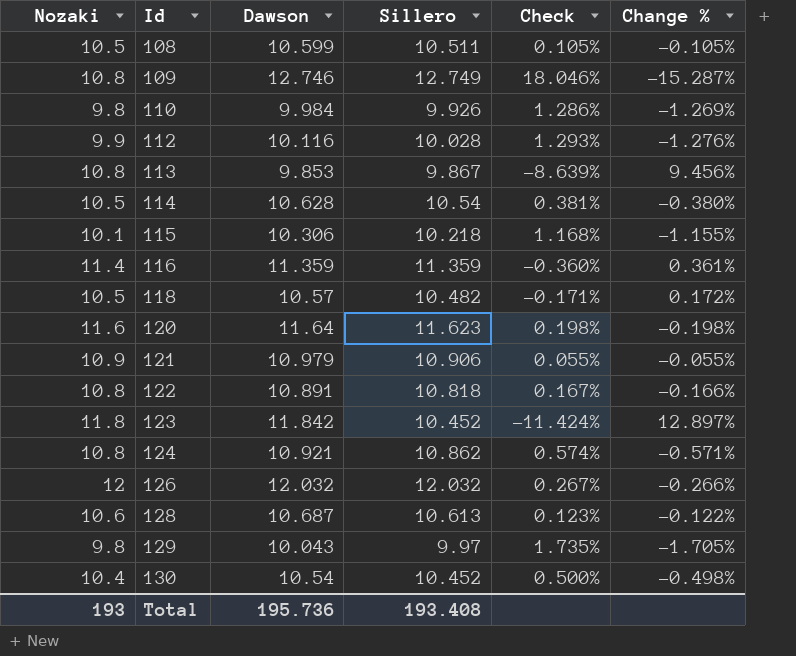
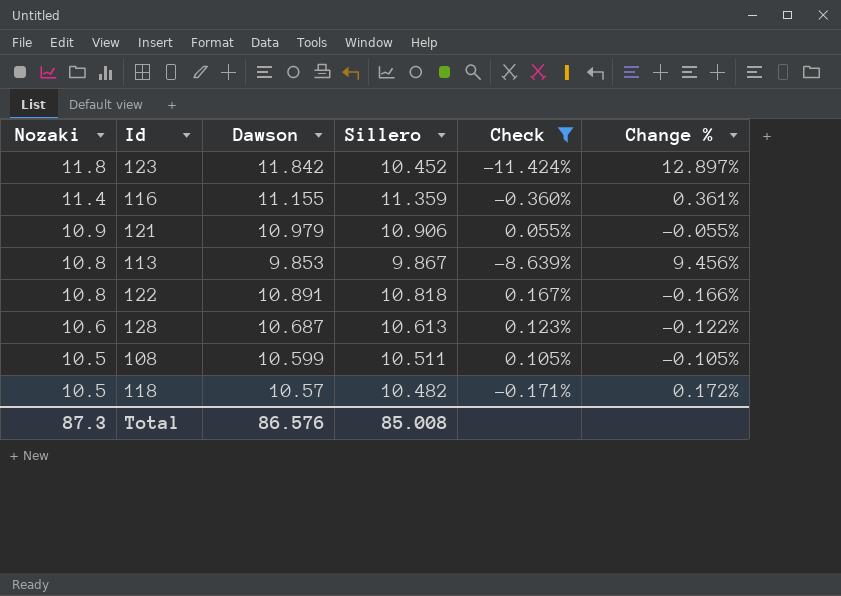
filter: none -> Check <= 0.167%
row order: Id ascending -> Nozaki descending
116 | Dawson: 11.359 -> 11.155
Total | Nozaki: 193 -> 87.3
Total | Dawson: 195.736 -> 86.576
Total | Sillero: 193.408 -> 85.008

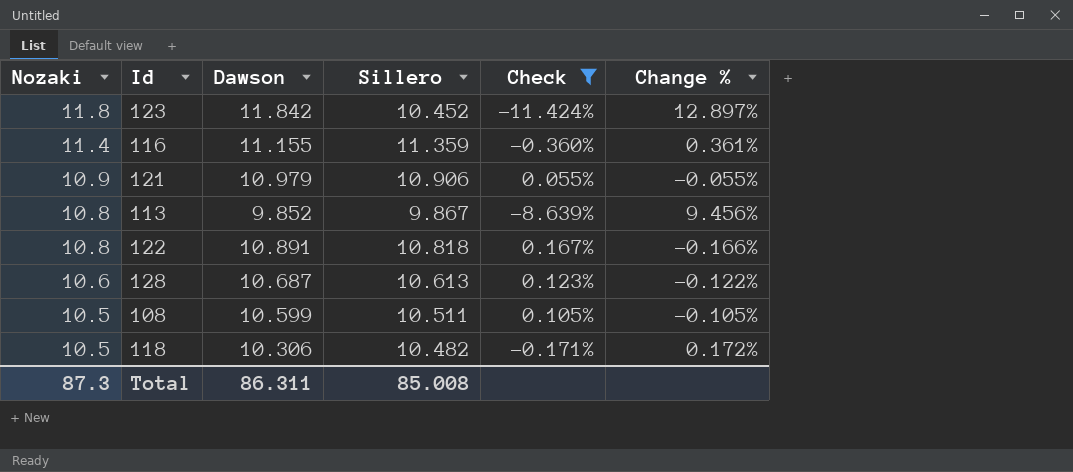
113 | Dawson: 9.853 -> 9.852
118 | Dawson: 10.57 -> 10.306
Total | Dawson: 86.576 -> 86.311

